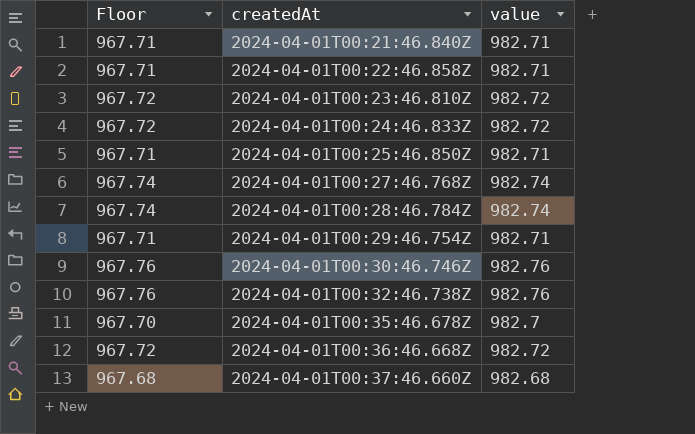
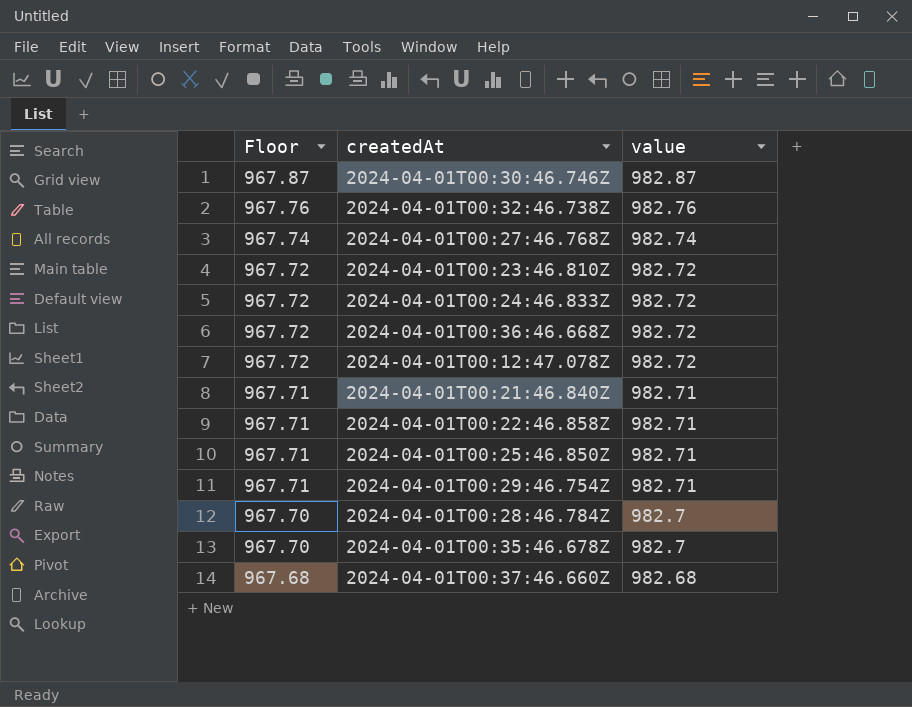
row order: createdAt ascending -> Floor descending
2024-04-01T00:30:46.746Z | Floor: 967.76 -> 967.87
2024-04-01T00:30:46.746Z | value: 982.76 -> 982.87
row 2024-04-01T00:12:47.078Z: none -> 967.72 | 982.72
2024-04-01T00:28:46.784Z | Floor: 967.74 -> 967.70
2024-04-01T00:28:46.784Z | value: 982.74 -> 982.7

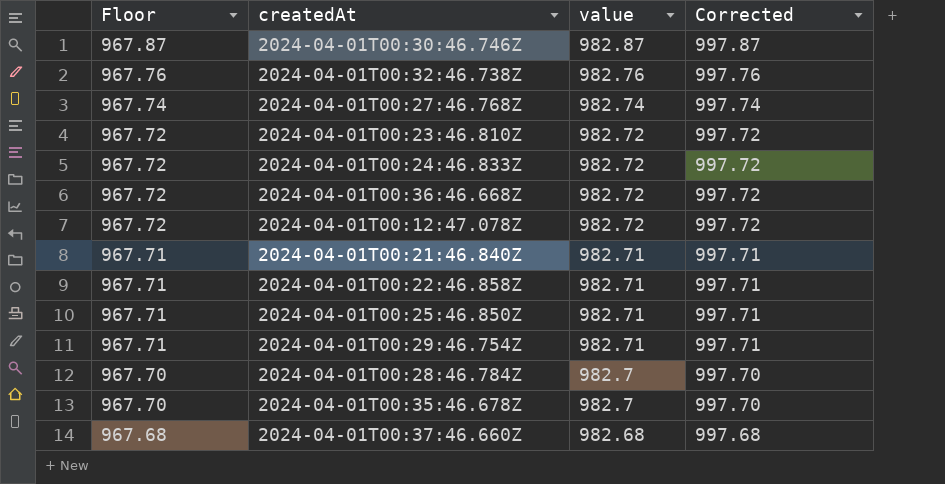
column Corrected | formula: none -> [value] + 15

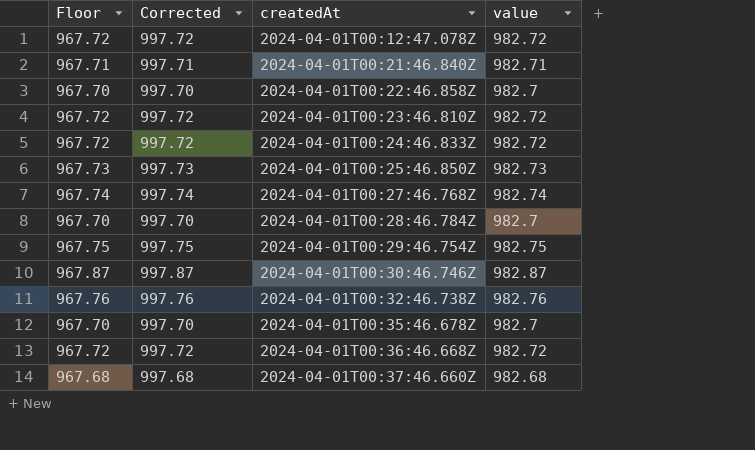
row order: Floor descending -> createdAt ascending
column Corrected | position: 4 -> 2
2024-04-01T00:22:46.858Z | Floor: 967.71 -> 967.70
2024-04-01T00:22:46.858Z | Corrected: 997.71 -> 997.70
2024-04-01T00:22:46.858Z | value: 982.71 -> 982.7
2024-04-01T00:25:46.850Z | Floor: 967.71 -> 967.73
2024-04-01T00:25:46.850Z | Corrected: 997.71 -> 997.73
2024-04-01T00:25:46.850Z | value: 982.71 -> 982.73
2024-04-01T00:29:46.754Z | Floor: 967.71 -> 967.75
2024-04-01T00:29:46.754Z | Corrected: 997.71 -> 997.75
2024-04-01T00:29:46.754Z | value: 982.71 -> 982.75

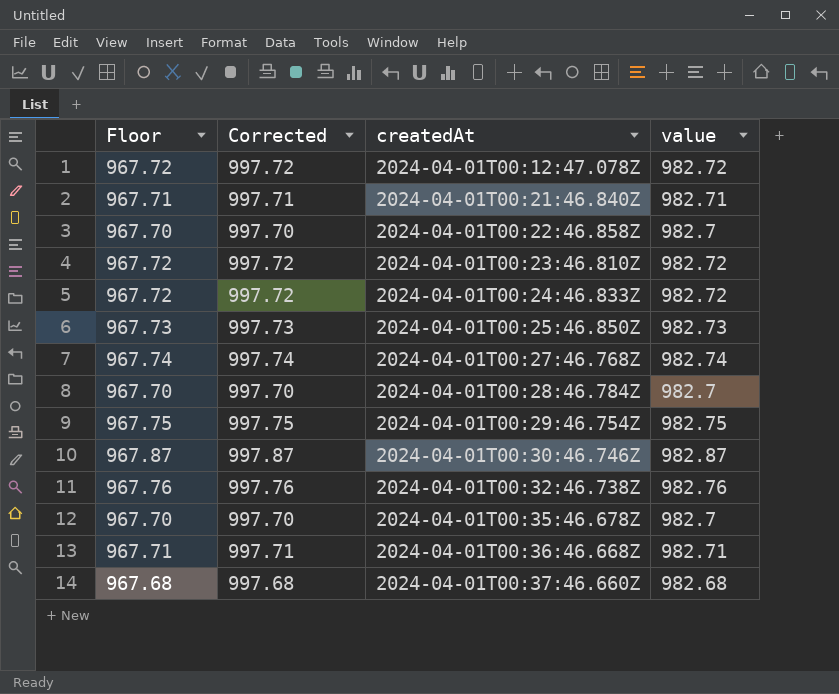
2024-04-01T00:36:46.668Z | Floor: 967.72 -> 967.71
2024-04-01T00:36:46.668Z | Corrected: 997.72 -> 997.71
2024-04-01T00:36:46.668Z | value: 982.72 -> 982.71

